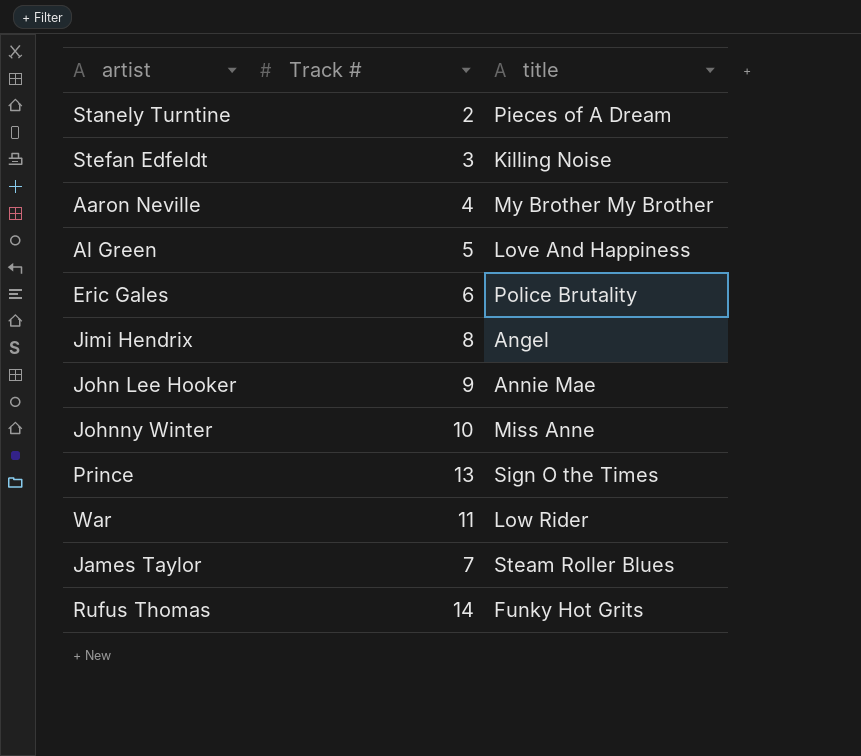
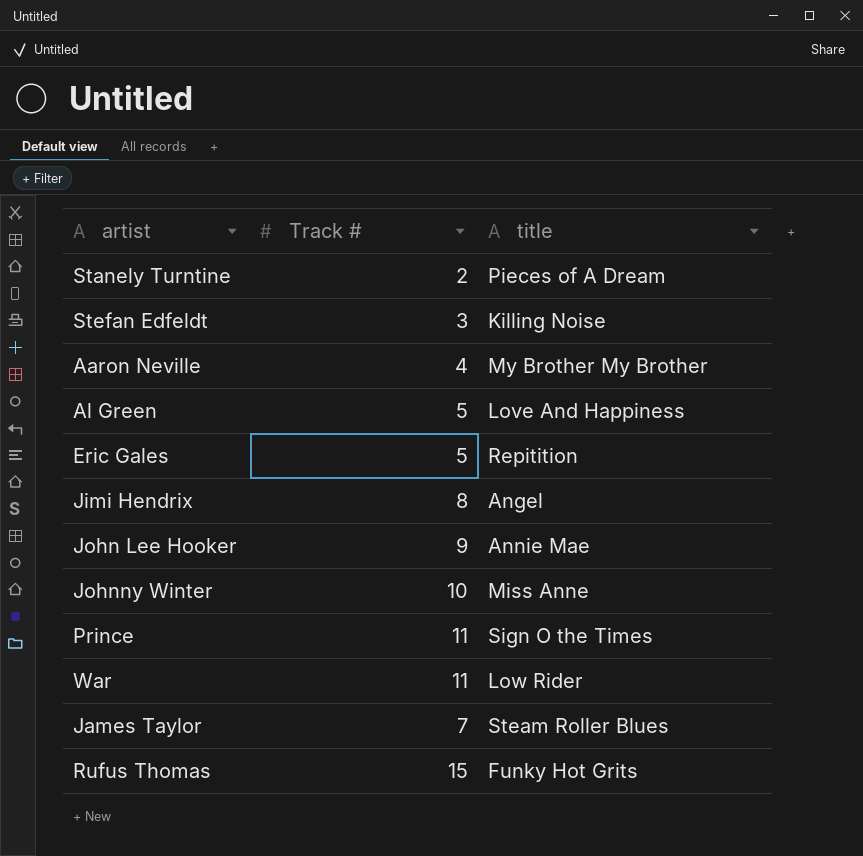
Eric Gales | Track #: 6 -> 5
Eric Gales | title: Police Brutality -> Repitition
Prince | Track #: 13 -> 11
Rufus Thomas | Track #: 14 -> 15

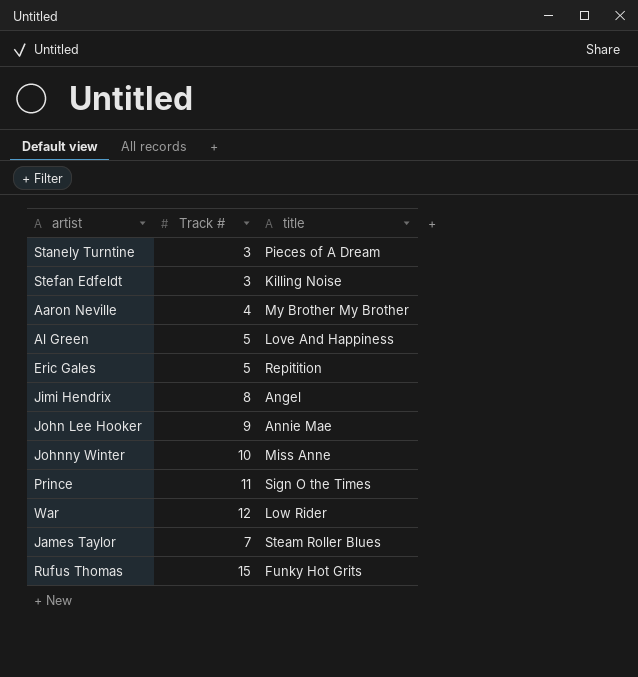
Stanely Turntine | Track #: 2 -> 3
War | Track #: 11 -> 12

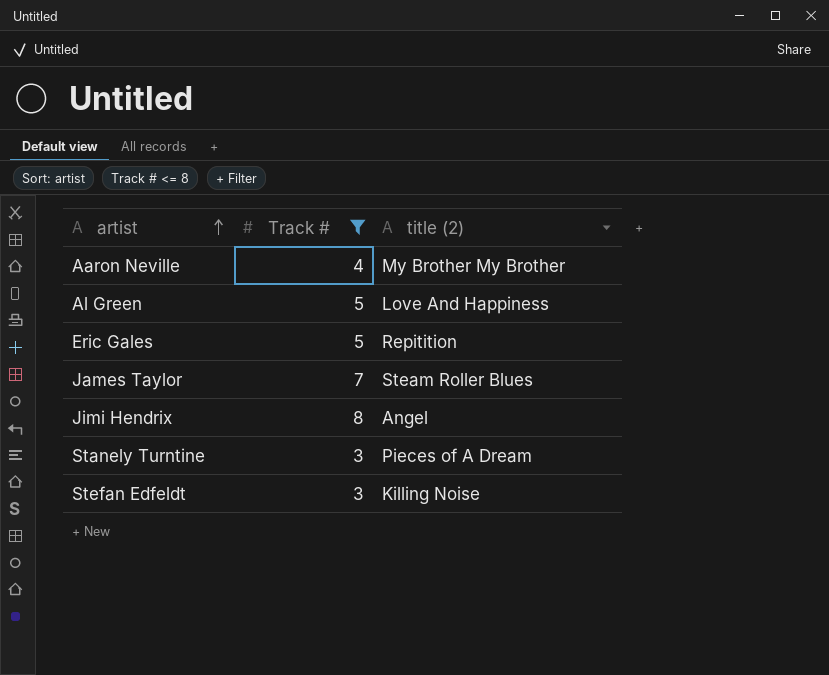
filter: none -> Track # <= 8
row order: none -> artist ascending
column name: title -> title (2)

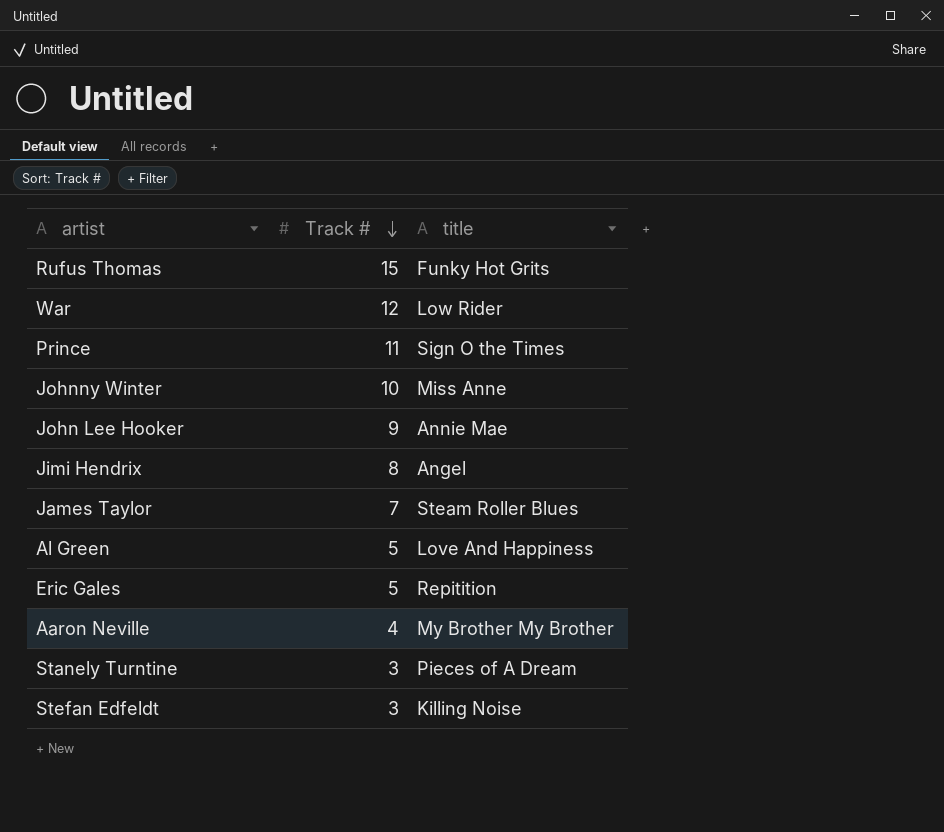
filter: Track # <= 8 -> none
row order: artist ascending -> Track # descending
column name: title (2) -> title

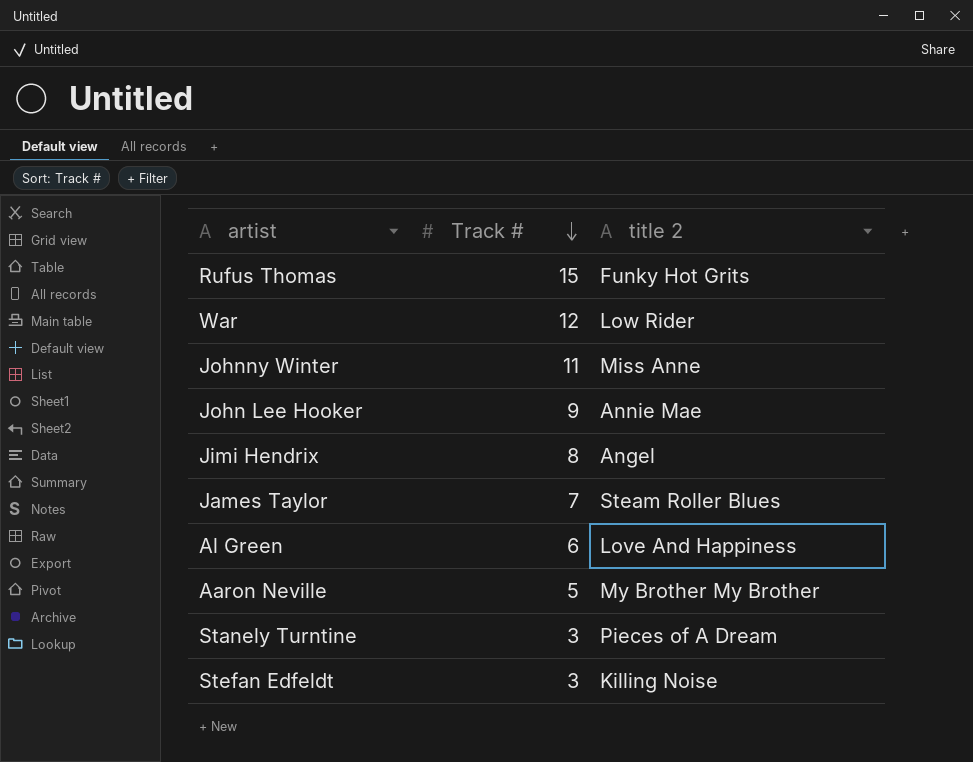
column name: title -> title 2
row Prince: 11 | Sign O the Times -> none
row Eric Gales: 5 | Repitition -> none
Johnny Winter | Track #: 10 -> 11
Al Green | Track #: 5 -> 6
Aaron Neville | Track #: 4 -> 5

